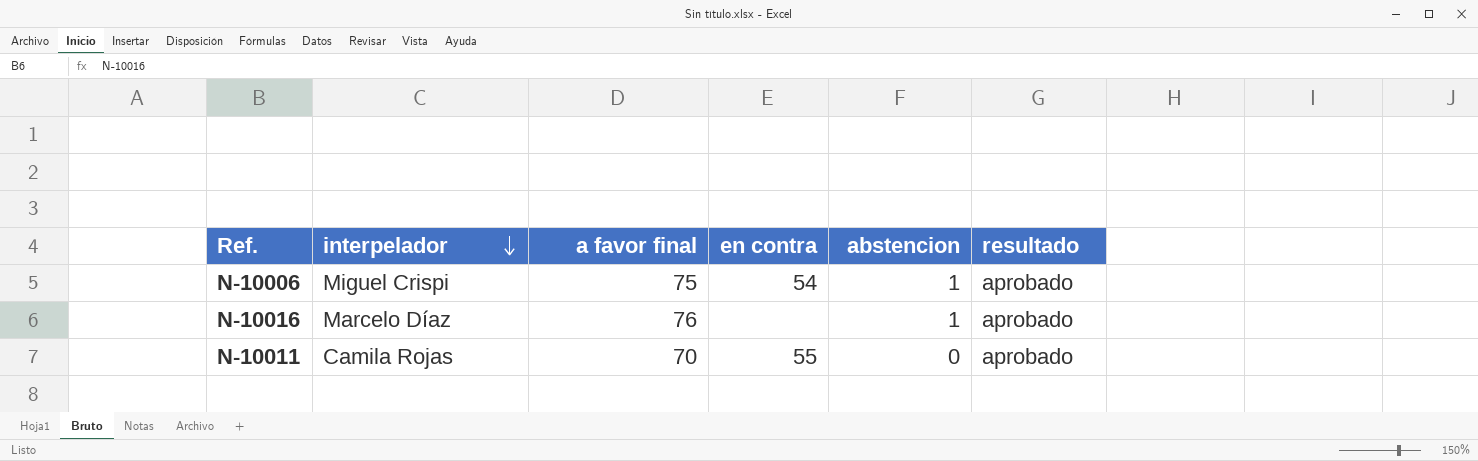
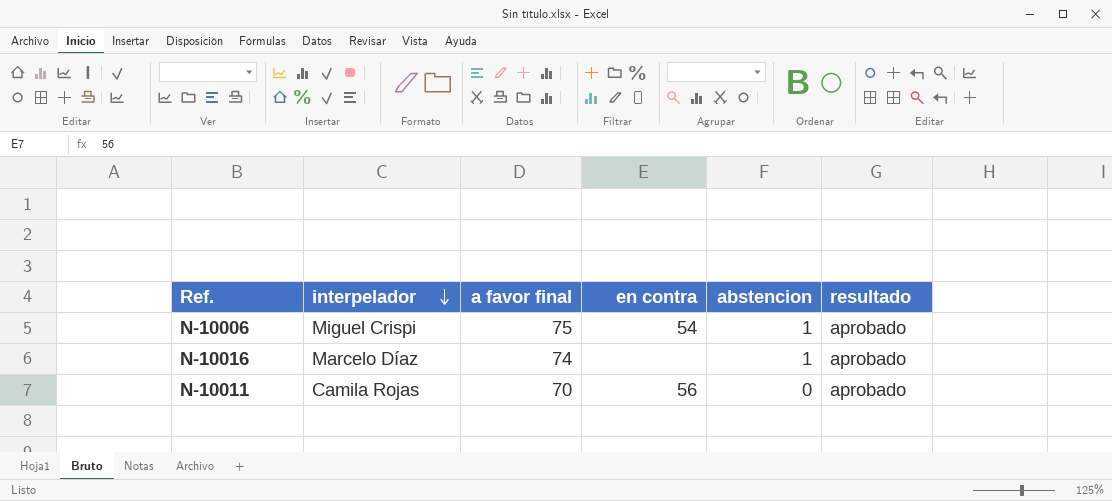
N-10016 | a favor final: 76 -> 74
N-10011 | en contra: 55 -> 56

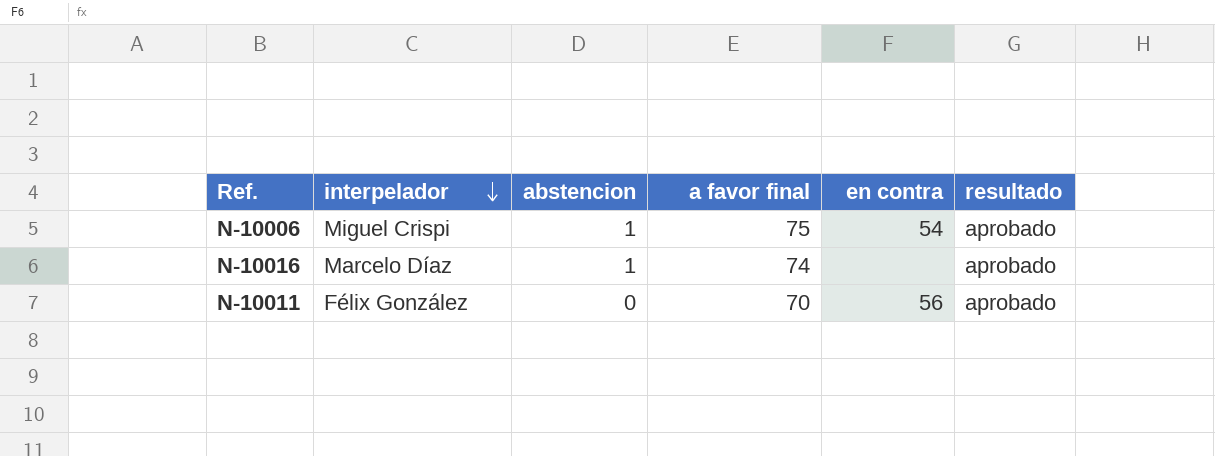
column abstencion | position: 5 -> 3
N-10011 | interpelador: Camila Rojas -> Félix González

